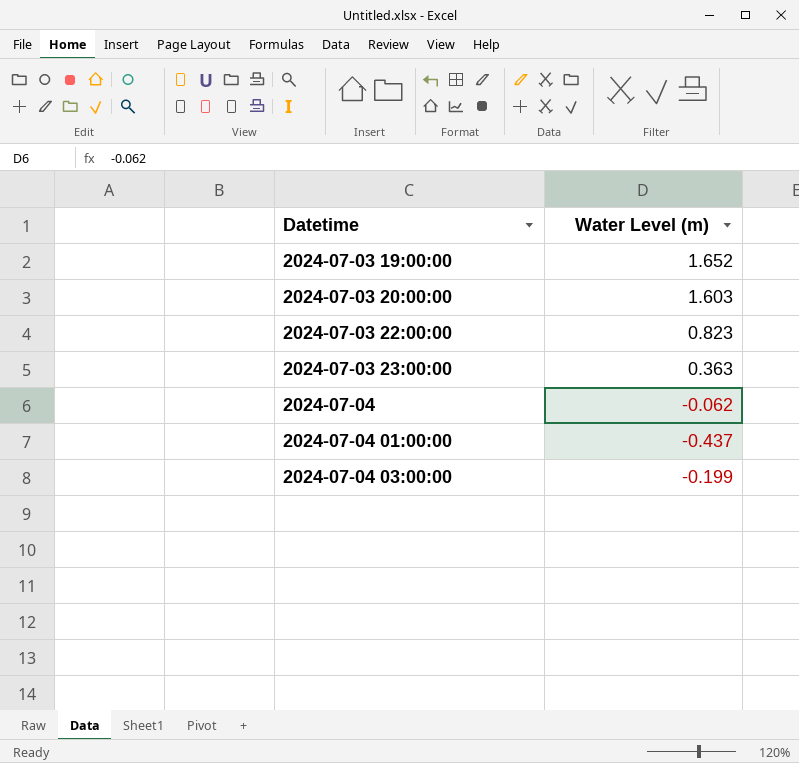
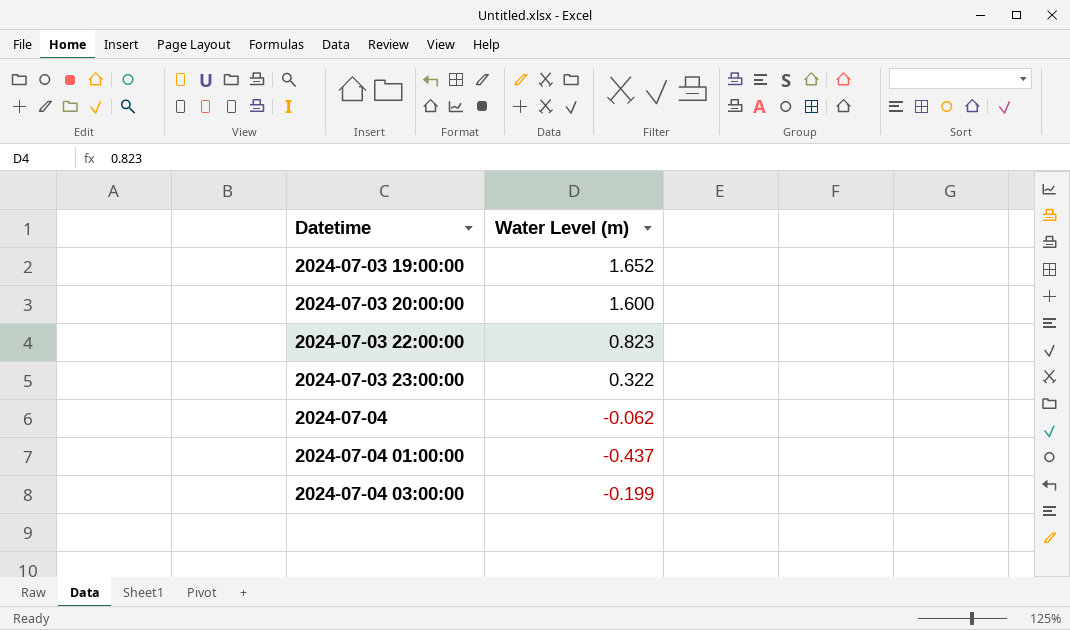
2024-07-03 20:00:00 | Water Level (m): 1.603 -> 1.600
2024-07-03 23:00:00 | Water Level (m): 0.363 -> 0.322

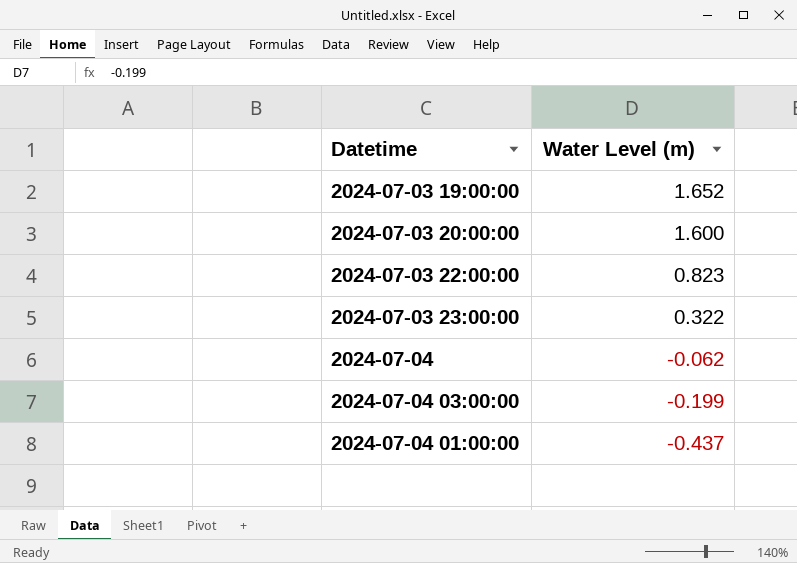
row order: Datetime ascending -> Water Level (m) descending

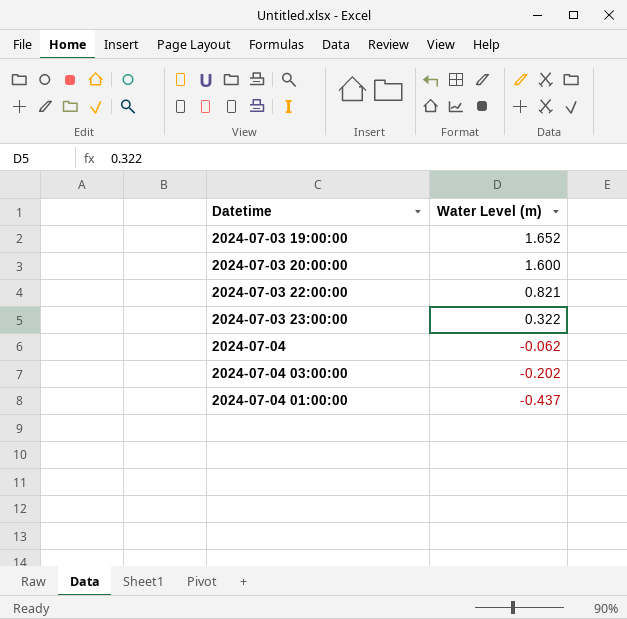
2024-07-03 22:00:00 | Water Level (m): 0.823 -> 0.821
2024-07-04 03:00:00 | Water Level (m): -0.199 -> -0.202

